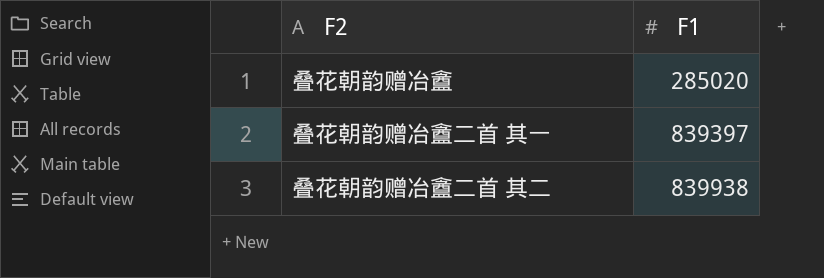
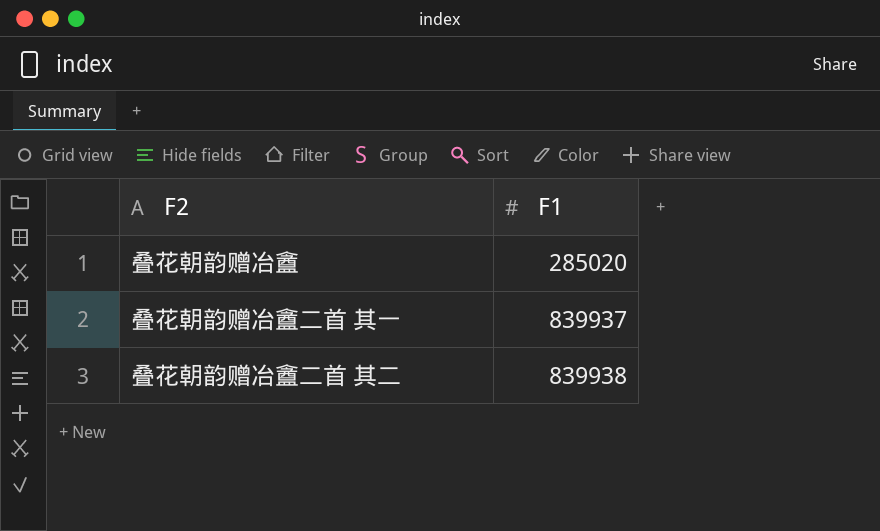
叠花朝韵赠冶盦二首 其一 | F1: 839397 -> 839937

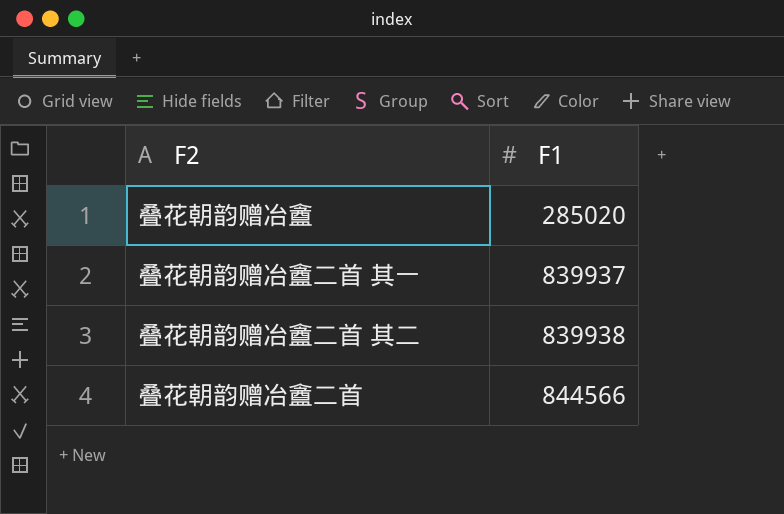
row 叠花朝韵赠冶盦二首: none -> 844566

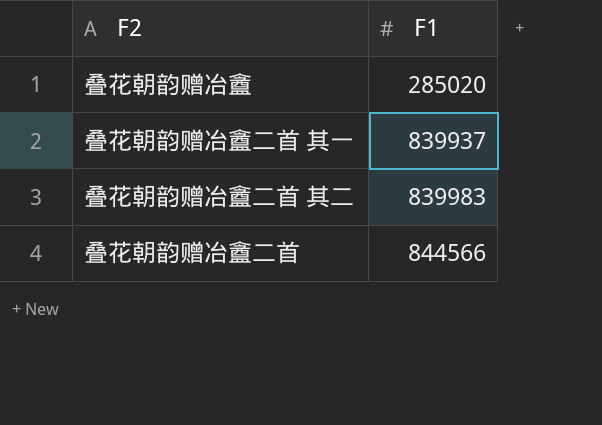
叠花朝韵赠冶盦二首 其二 | F1: 839938 -> 839983

